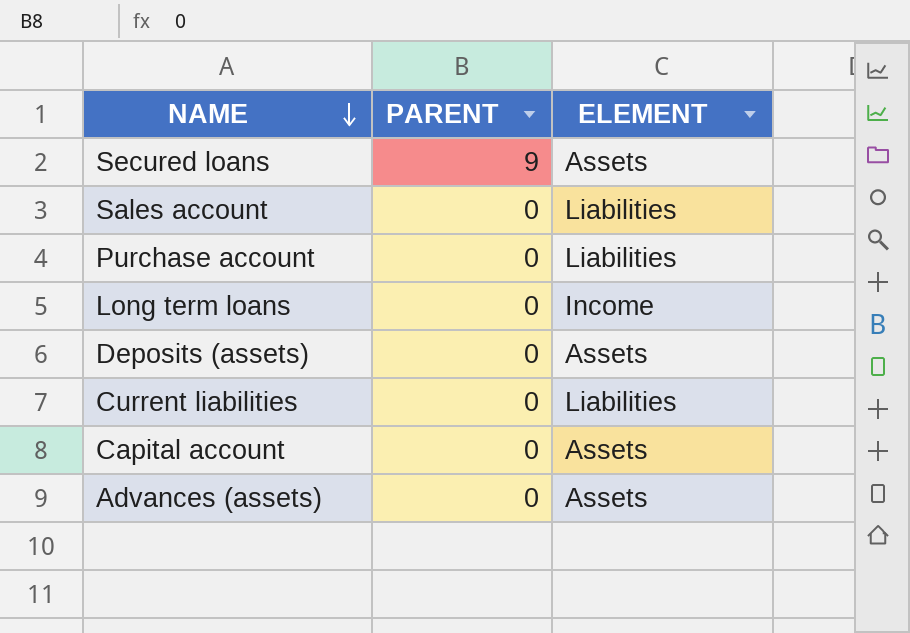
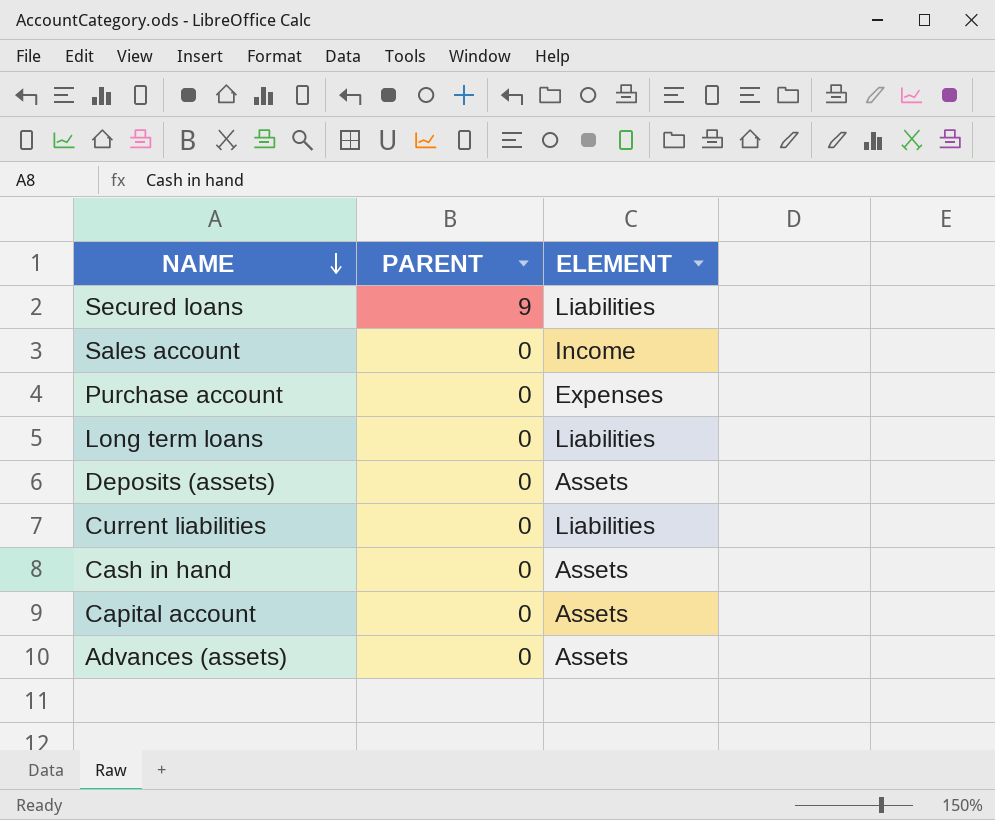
Secured loans | ELEMENT: Assets -> Liabilities
Sales account | ELEMENT: Liabilities -> Income
Purchase account | ELEMENT: Liabilities -> Expenses
Long term loans | ELEMENT: Income -> Liabilities
row Cash in hand: none -> 0 | Assets

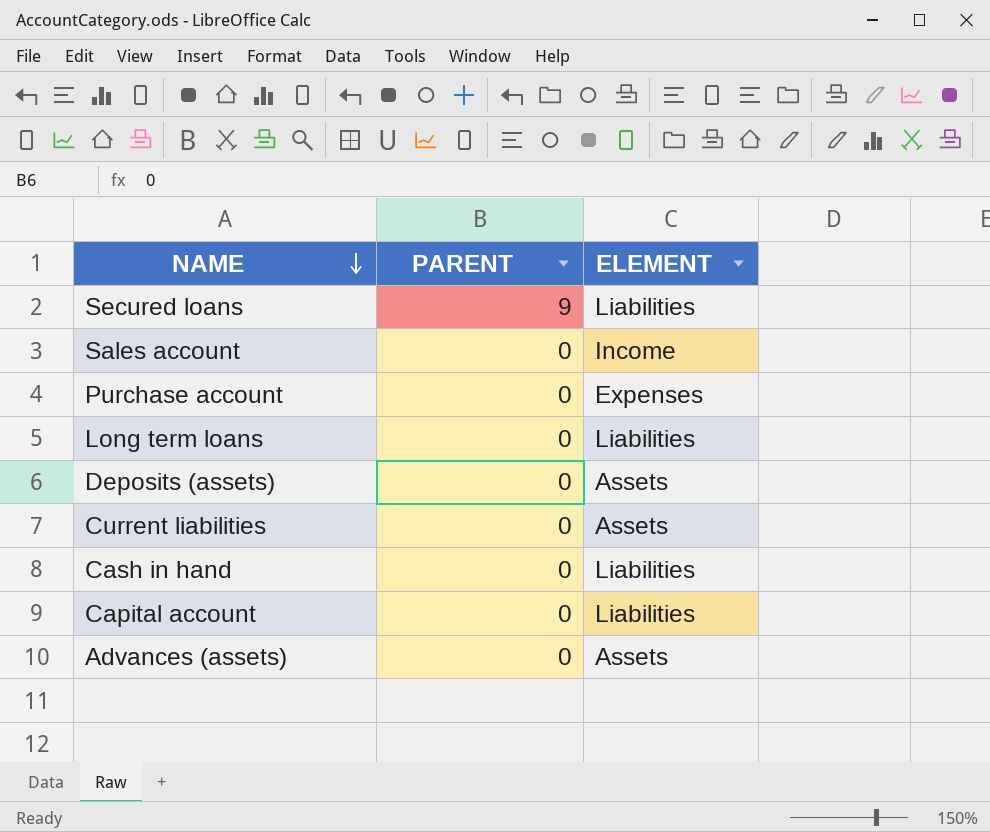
Current liabilities | ELEMENT: Liabilities -> Assets
Cash in hand | ELEMENT: Assets -> Liabilities
Capital account | ELEMENT: Assets -> Liabilities

